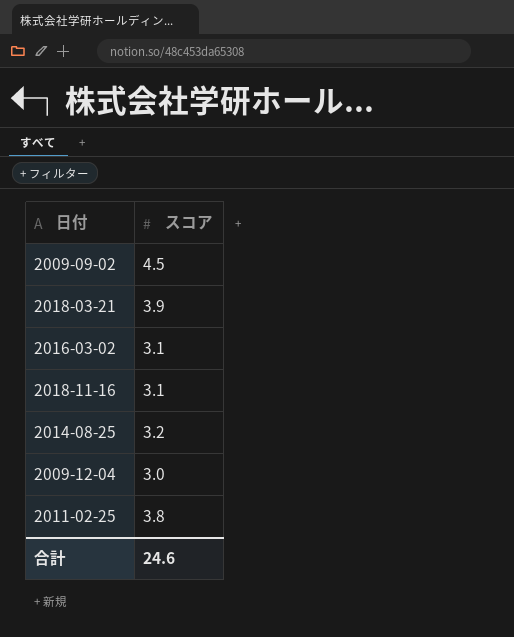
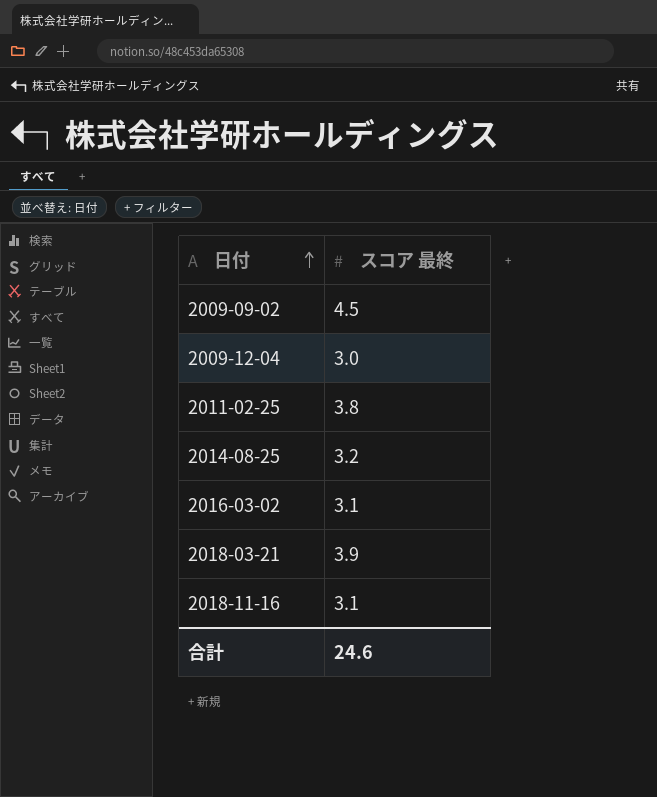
row order: none -> 日付 ascending
column name: スコア -> スコア 最終

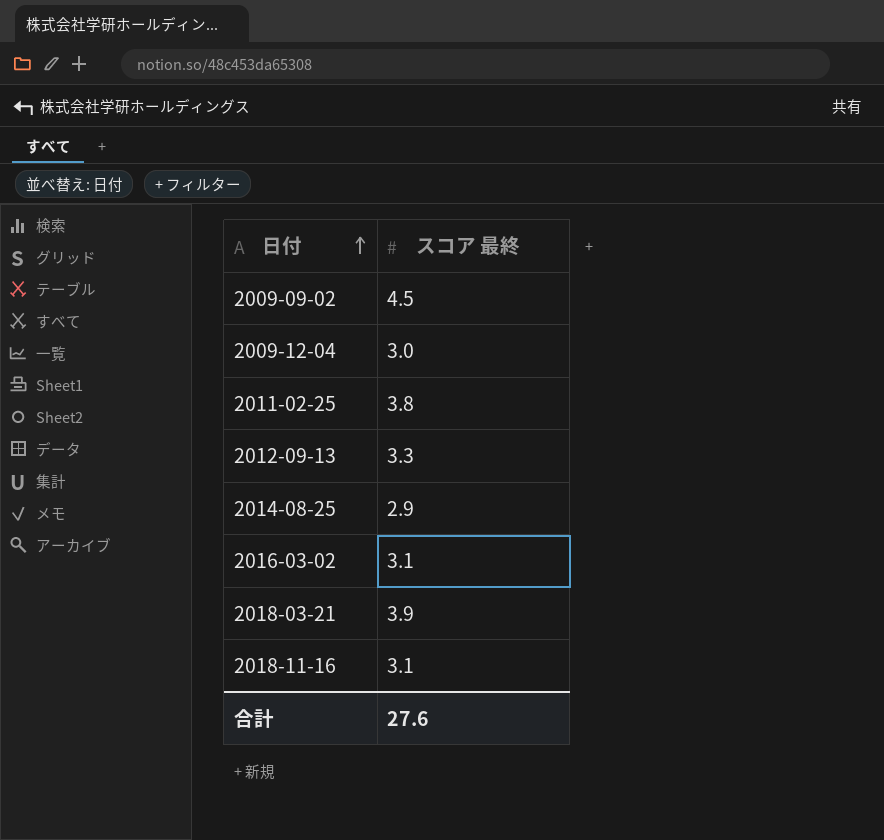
row 2012-09-13: none -> 3.3
2014-08-25 | スコア 最終: 3.2 -> 2.9
合計 | スコア 最終: 24.6 -> 27.6

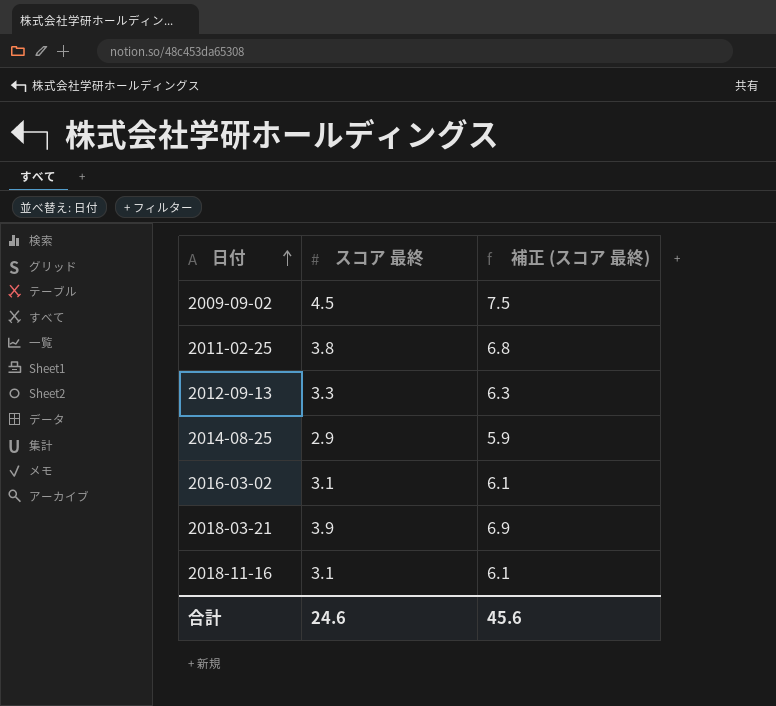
column 補正 (スコア 最終) | formula: none -> [スコア 最終] + 3
row 2009-12-04: 3.0 -> none
合計 | スコア 最終: 27.6 -> 24.6

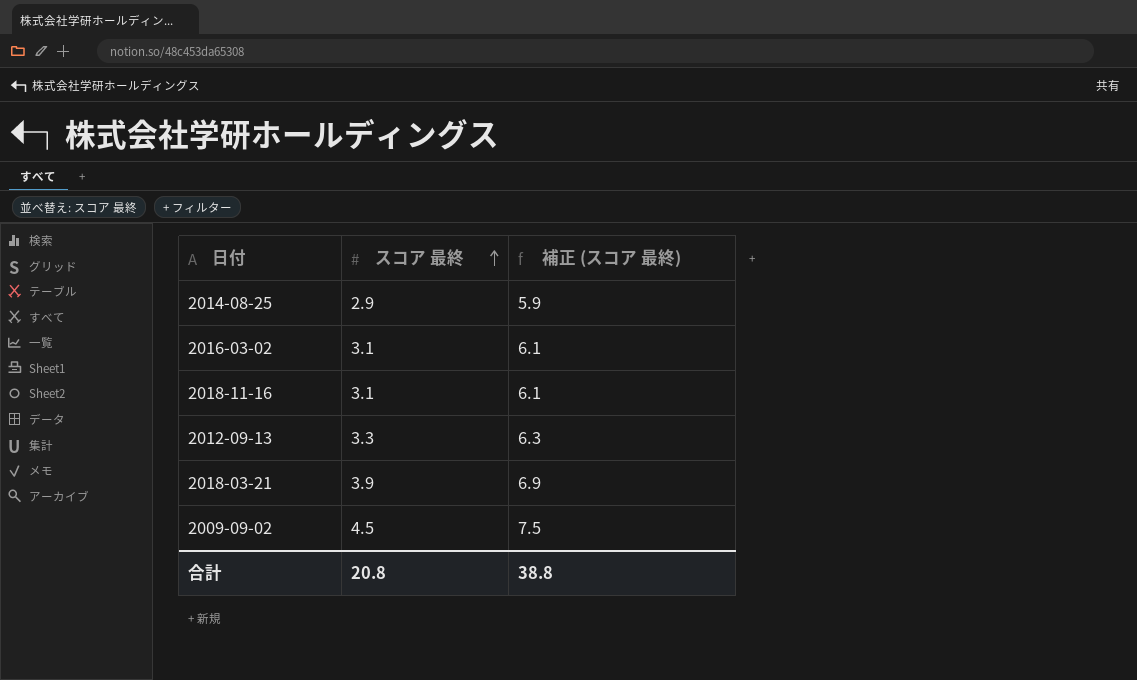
row order: 日付 ascending -> スコア 最終 ascending
row 2011-02-25: 3.8 | 6.8 -> none
合計 | スコア 最終: 24.6 -> 20.8
合計 | 補正 (スコア 最終): 45.6 -> 38.8

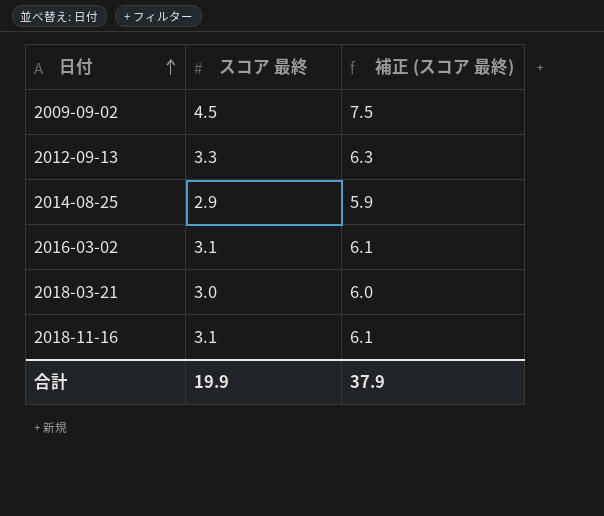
row order: スコア 最終 ascending -> 日付 ascending
2018-03-21 | スコア 最終: 3.9 -> 3.0
2018-03-21 | 補正 (スコア 最終): 6.9 -> 6.0
合計 | スコア 最終: 20.8 -> 19.9
合計 | 補正 (スコア 最終): 38.8 -> 37.9

